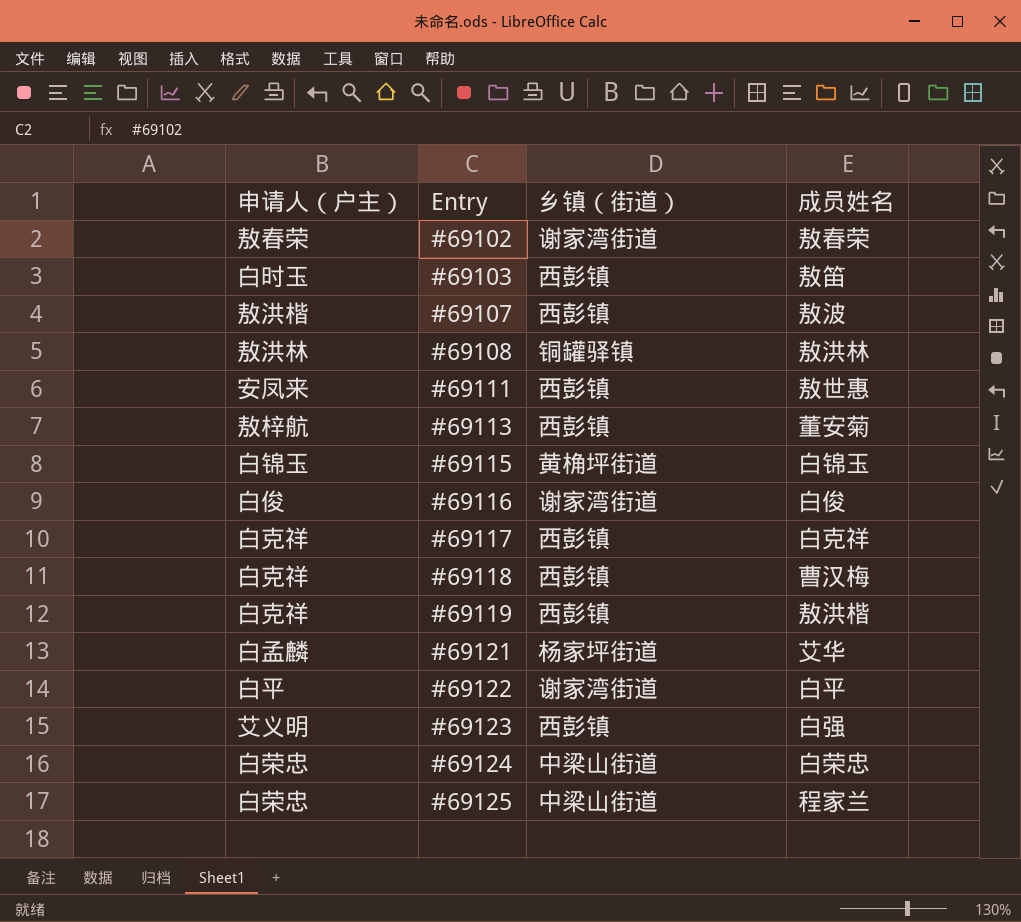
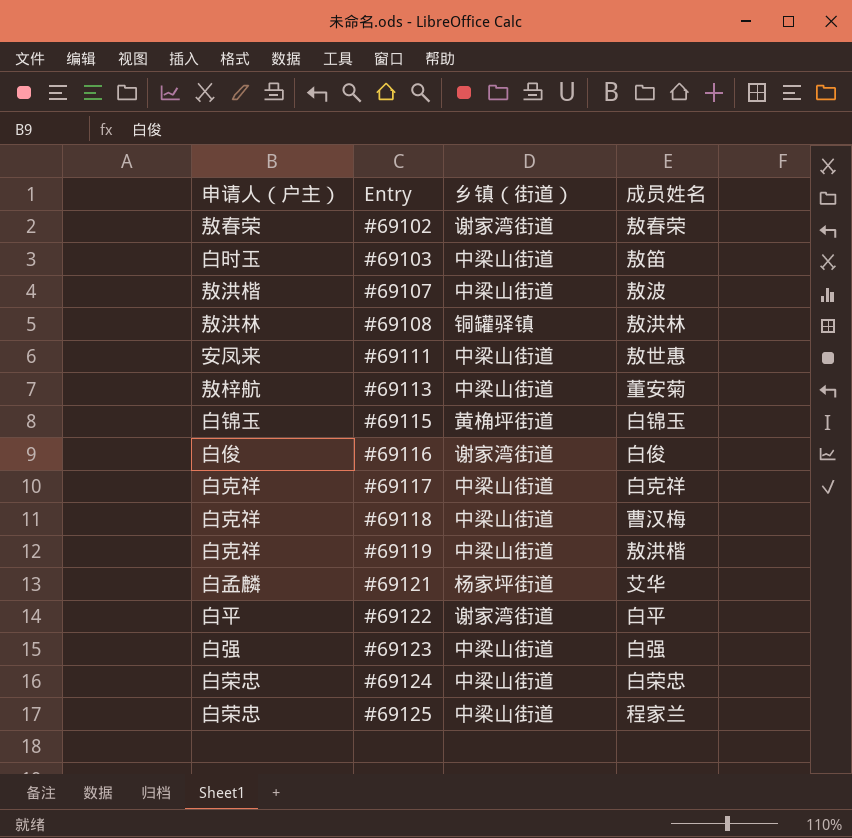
#69103 | 乡镇（街道）: 西彭镇 -> 中梁山街道
#69107 | 乡镇（街道）: 西彭镇 -> 中梁山街道
#69111 | 乡镇（街道）: 西彭镇 -> 中梁山街道
#69113 | 乡镇（街道）: 西彭镇 -> 中梁山街道
#69117 | 乡镇（街道）: 西彭镇 -> 中梁山街道
#69118 | 乡镇（街道）: 西彭镇 -> 中梁山街道
#69119 | 乡镇（街道）: 西彭镇 -> 中梁山街道
#69123 | 申请人（户主）: 艾义明 -> 白强
#69123 | 乡镇（街道）: 西彭镇 -> 中梁山街道

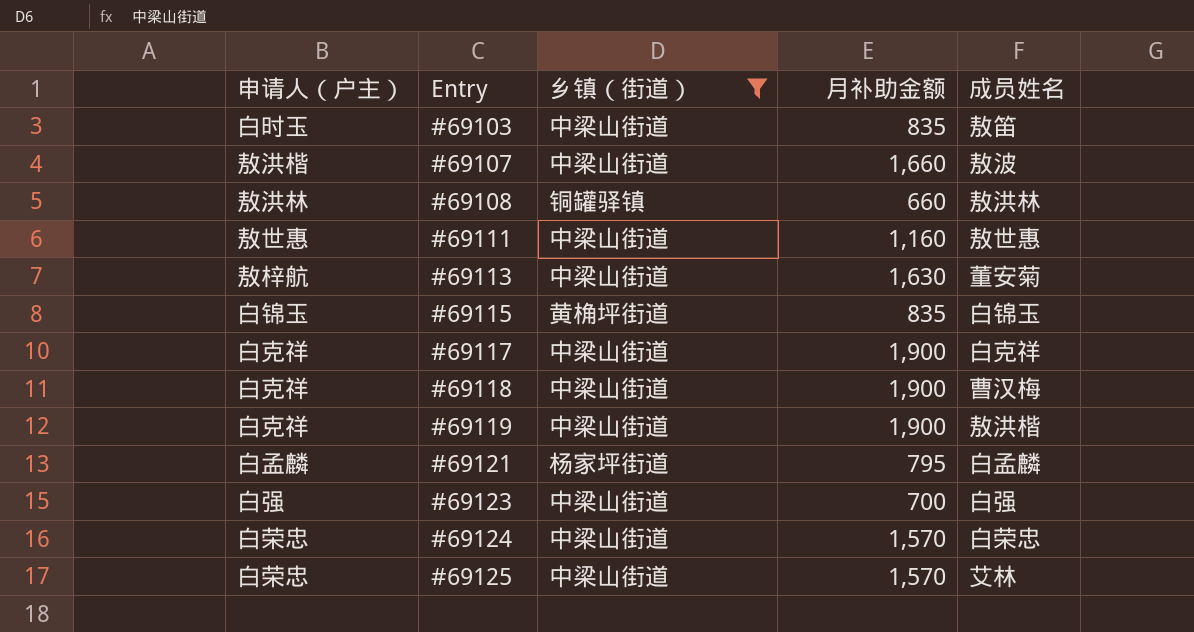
filter: none -> 乡镇（街道） != 谢家湾街道
column 月补助金额 | position: none -> 4
#69111 | 申请人（户主）: 安凤来 -> 敖世惠
#69121 | 成员姓名: 艾华 -> 白孟麟
#69125 | 成员姓名: 程家兰 -> 艾林

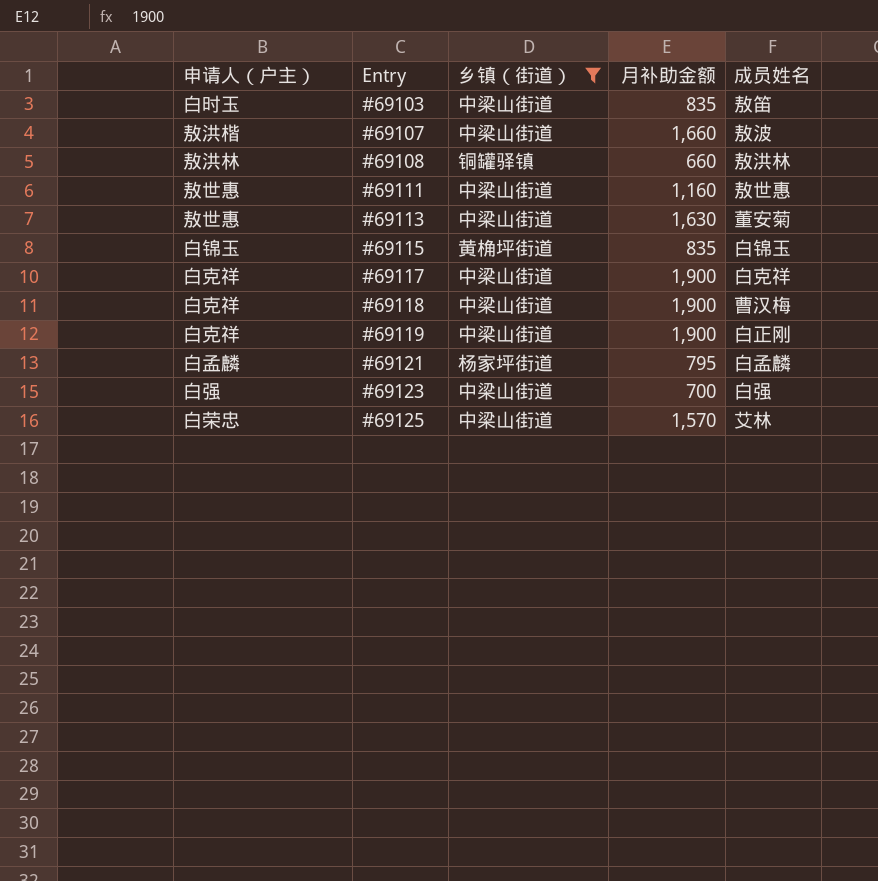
row #69124: 白荣忠 | 中梁山街道 | 1,570 | 白荣忠 -> none
#69113 | 申请人（户主）: 敖梓航 -> 敖世惠
#69119 | 成员姓名: 敖洪楷 -> 白正刚

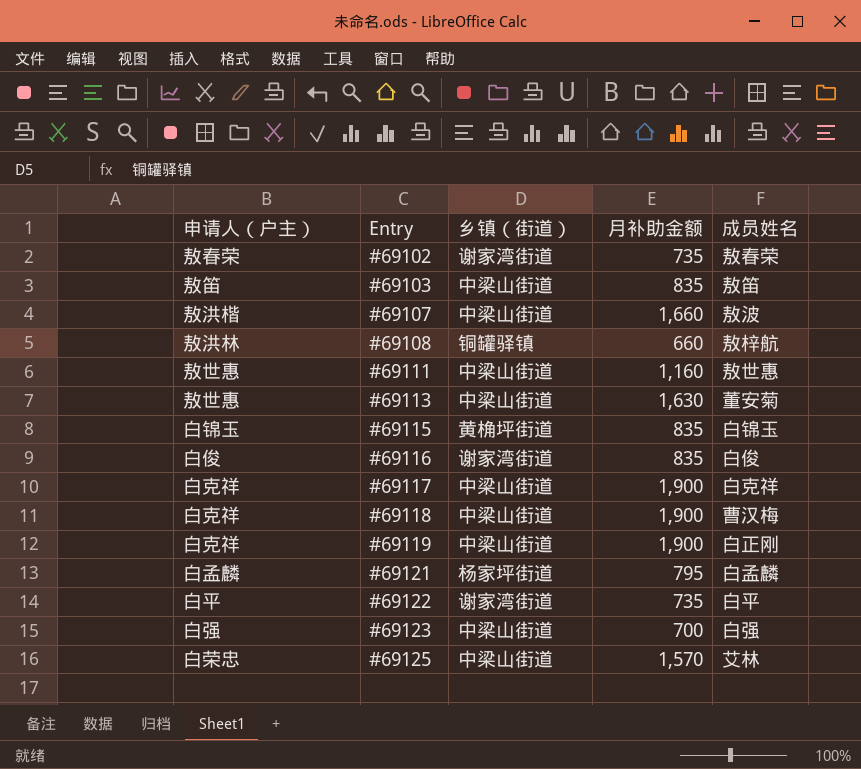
filter: 乡镇（街道） != 谢家湾街道 -> none
#69103 | 申请人（户主）: 白时玉 -> 敖笛
#69108 | 成员姓名: 敖洪林 -> 敖梓航

